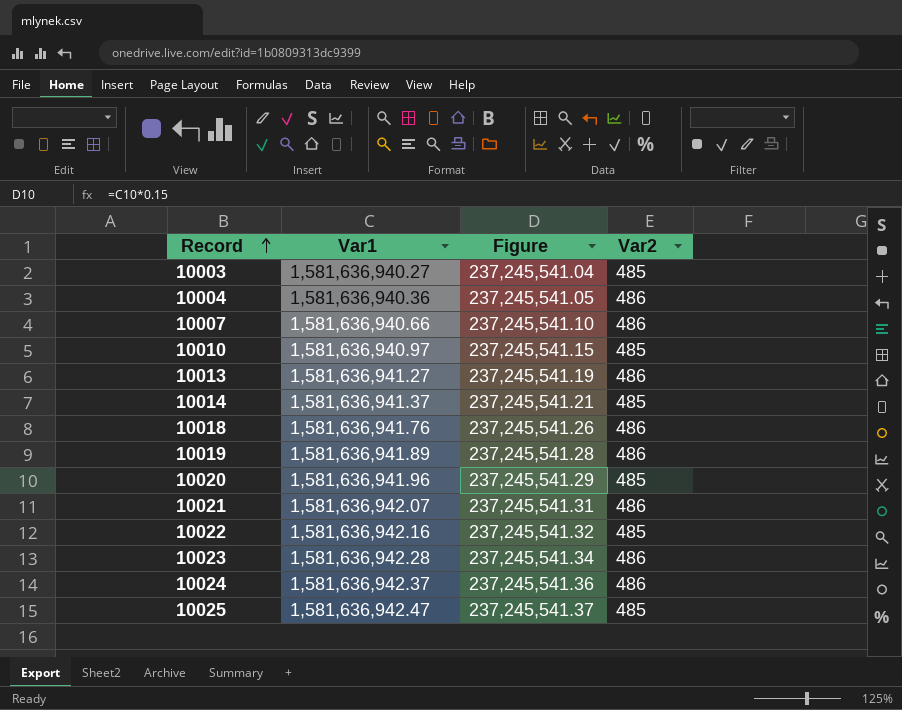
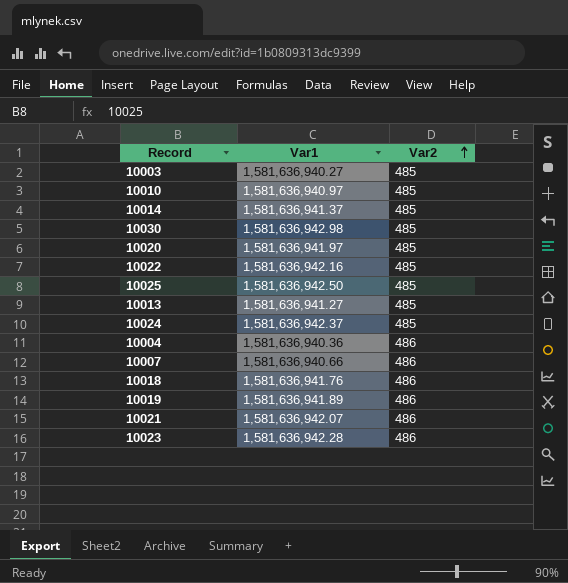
row order: Record ascending -> Var2 ascending
column Figure | formula: [Var1] * 0.15 -> none
row 10030: none -> 1,581,636,942.98 | 485
10020 | Var1: 1,581,636,941.96 -> 1,581,636,941.97
10025 | Var1: 1,581,636,942.47 -> 1,581,636,942.50
10013 | Var2: 486 -> 485
10024 | Var2: 486 -> 485

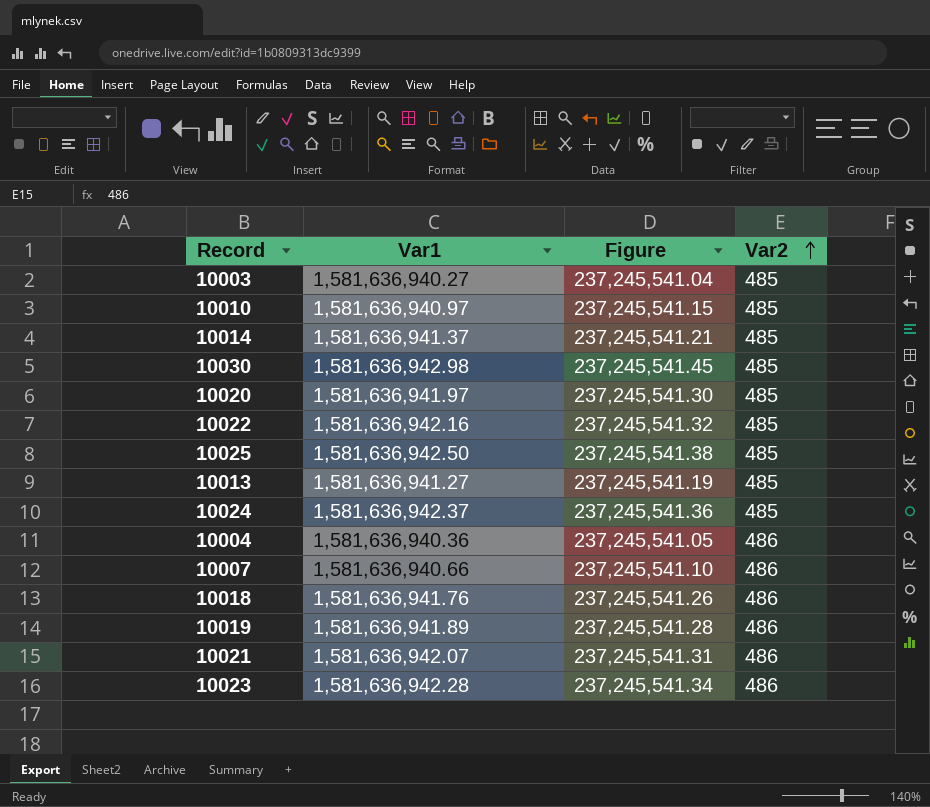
column Figure | formula: none -> [Var1] * 0.15

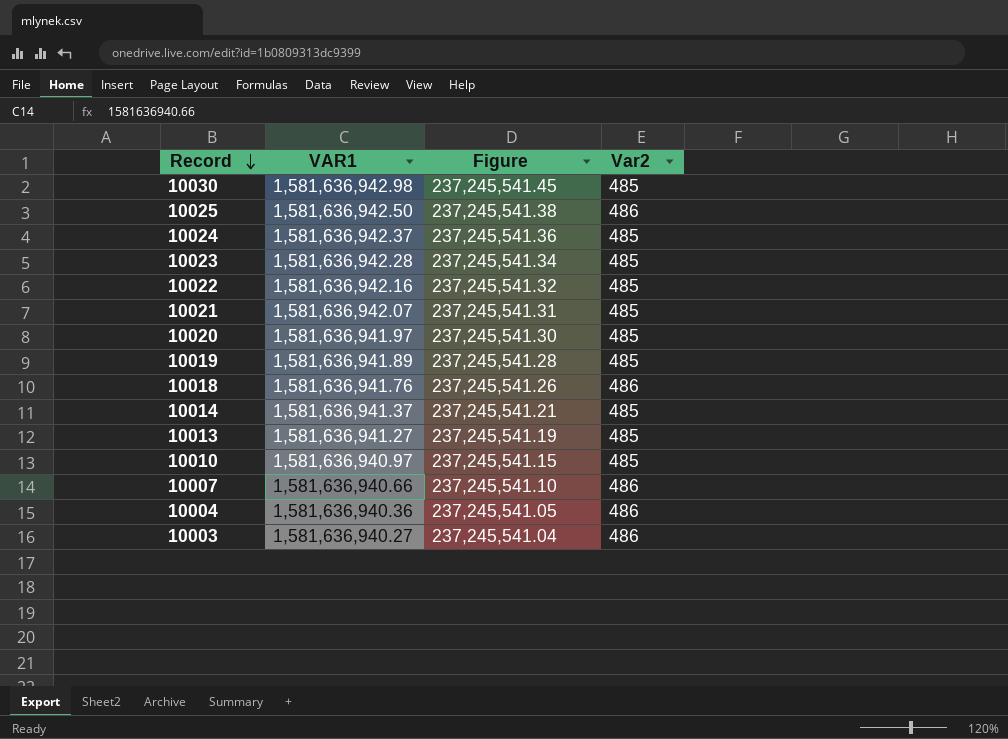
row order: Var2 ascending -> Record descending
column name: Var1 -> VAR1
10025 | Var2: 485 -> 486
10023 | Var2: 486 -> 485
10021 | Var2: 486 -> 485
10019 | Var2: 486 -> 485
10003 | Var2: 485 -> 486

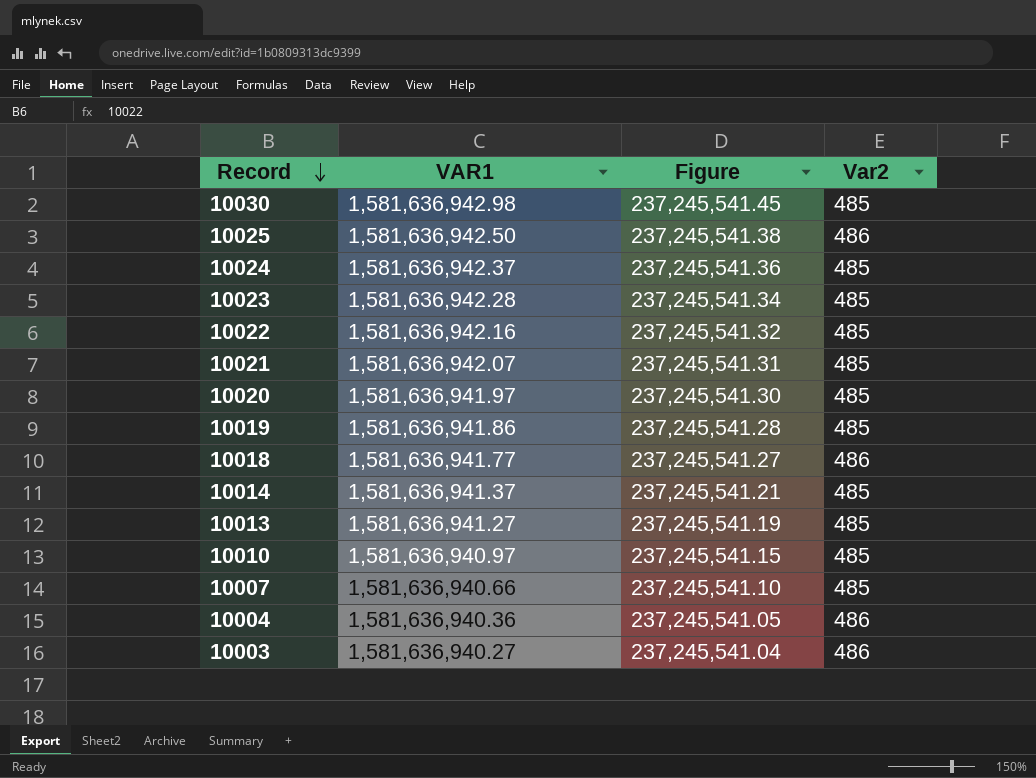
10019 | VAR1: 1,581,636,941.89 -> 1,581,636,941.86
10018 | VAR1: 1,581,636,941.76 -> 1,581,636,941.77
10018 | Figure: 237,245,541.26 -> 237,245,541.27
10007 | Var2: 486 -> 485

